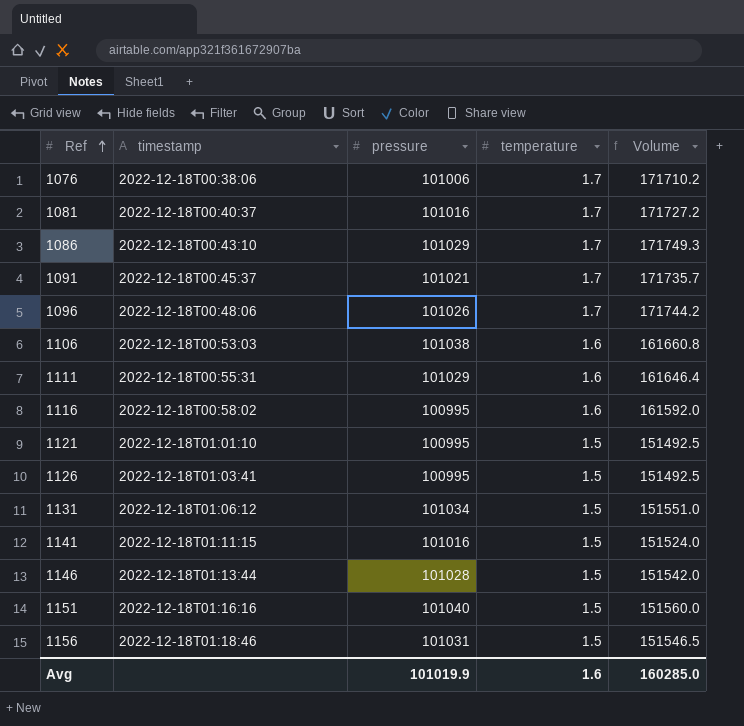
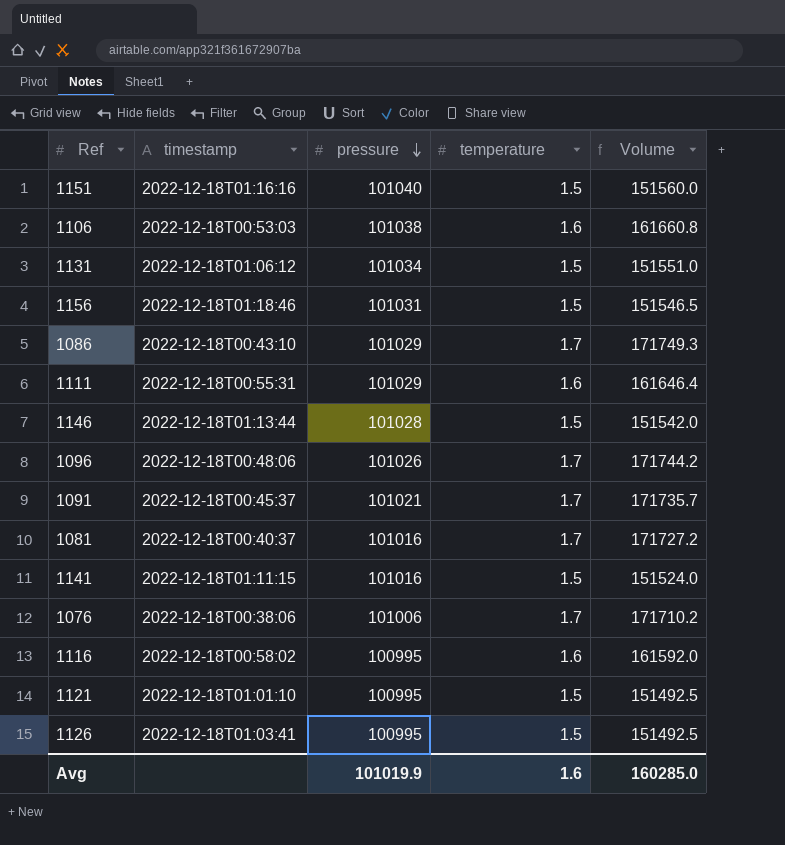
row order: Ref ascending -> pressure descending

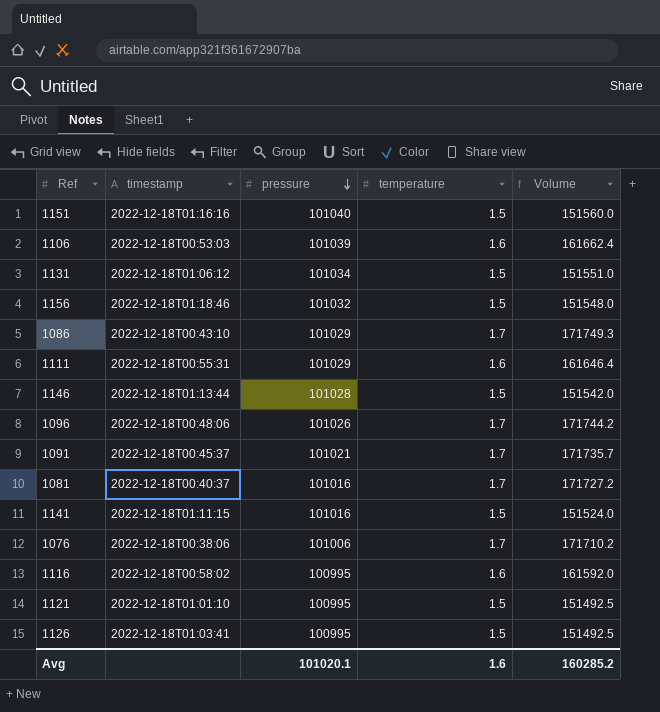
1106 | pressure: 101038 -> 101039
1106 | Volume: 161660.8 -> 161662.4
1156 | pressure: 101031 -> 101032
1156 | Volume: 151546.5 -> 151548.0
Avg | pressure: 101019.9 -> 101020.1
Avg | Volume: 160285.0 -> 160285.2

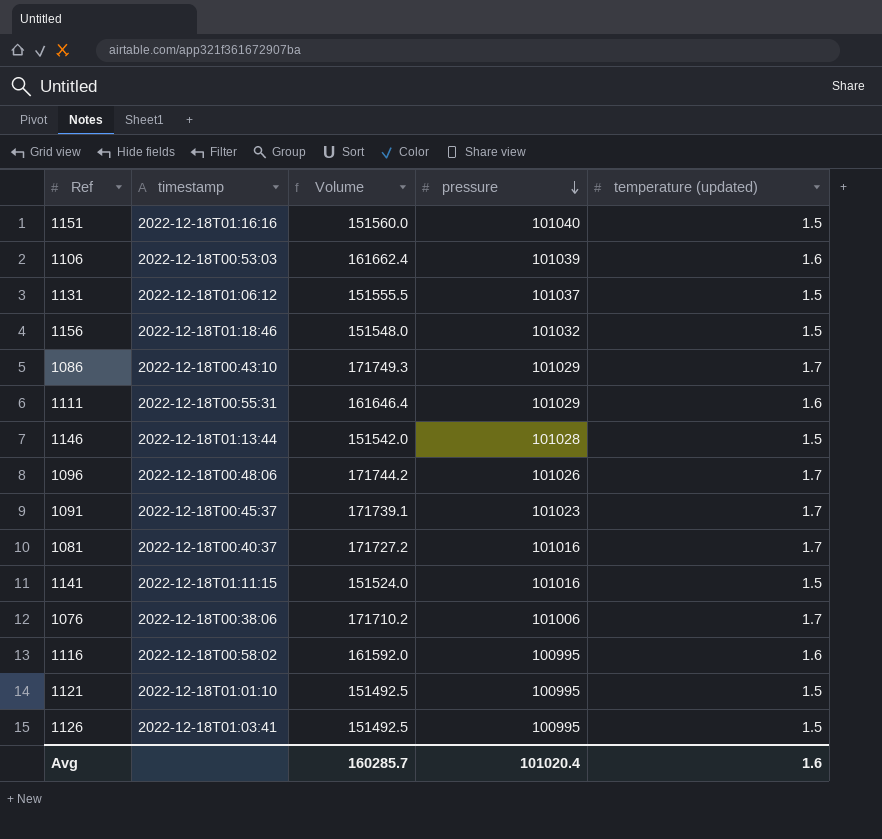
column Volume | position: 5 -> 3
column name: temperature -> temperature (updated)
1131 | Volume: 151551.0 -> 151555.5
1131 | pressure: 101034 -> 101037
1091 | Volume: 171735.7 -> 171739.1
1091 | pressure: 101021 -> 101023
Avg | Volume: 160285.2 -> 160285.7
Avg | pressure: 101020.1 -> 101020.4

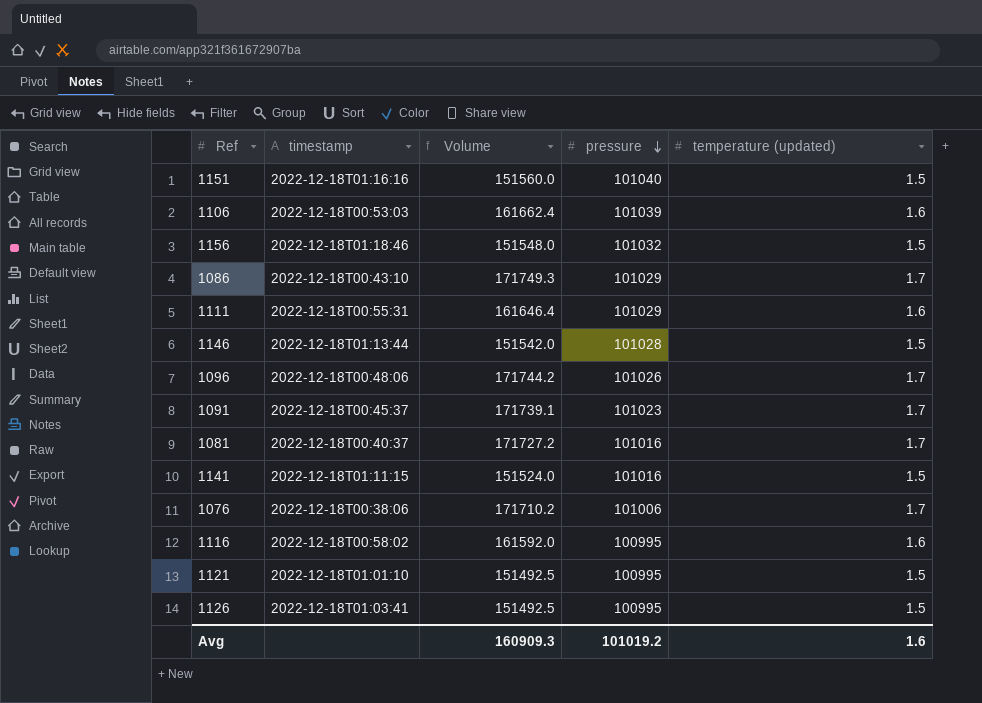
row 1131: 2022-12-18T01:06:12 | 151555.5 | 101037 | 1.5 -> none
Avg | Volume: 160285.7 -> 160909.3
Avg | pressure: 101020.4 -> 101019.2

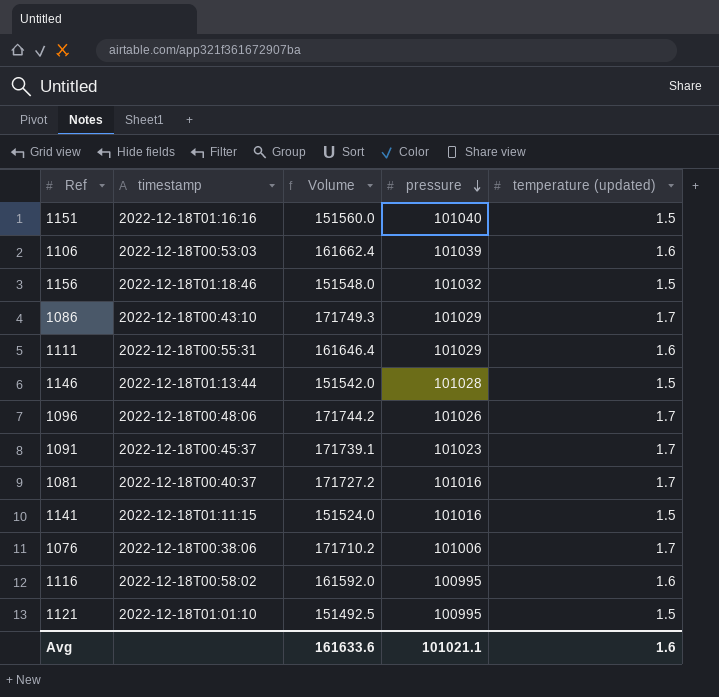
row 1126: 2022-12-18T01:03:41 | 151492.5 | 100995 | 1.5 -> none
Avg | Volume: 160909.3 -> 161633.6
Avg | pressure: 101019.2 -> 101021.1

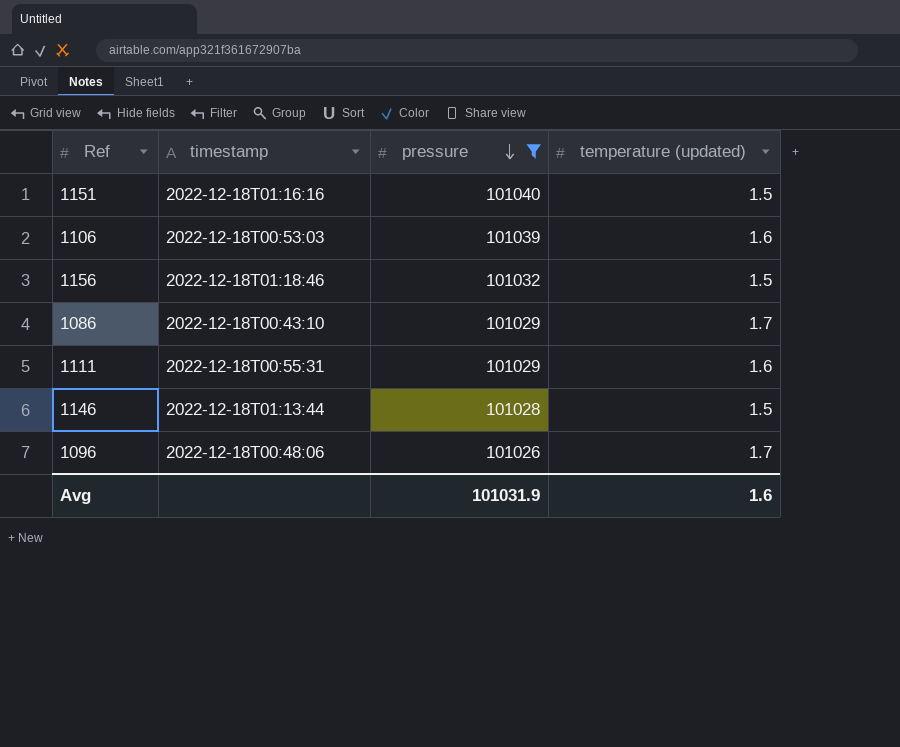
filter: none -> pressure >= 101026
column Volume | formula: [pressure] * [temperature (updated)] -> none
Avg | pressure: 101021.1 -> 101031.9

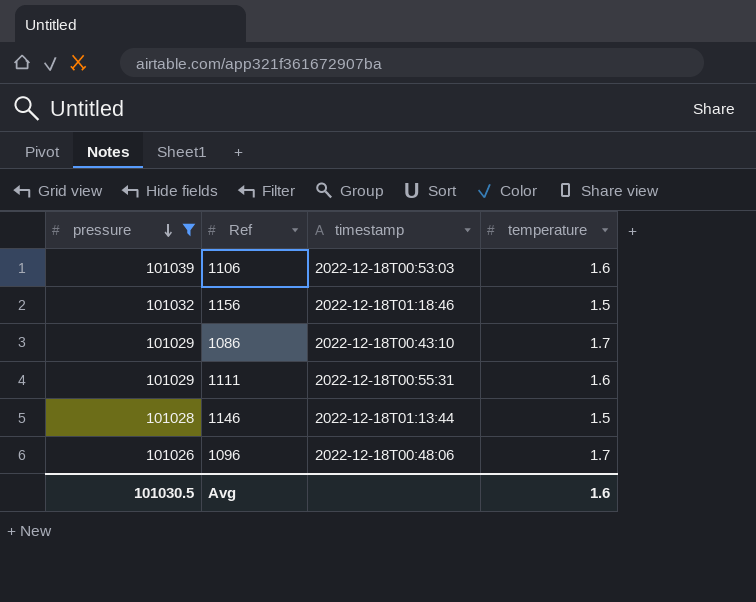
column pressure | position: 3 -> 1
column name: temperature (updated) -> temperature
row 1151: 2022-12-18T01:16:16 | 101040 | 1.5 -> none
Avg | pressure: 101031.9 -> 101030.5

